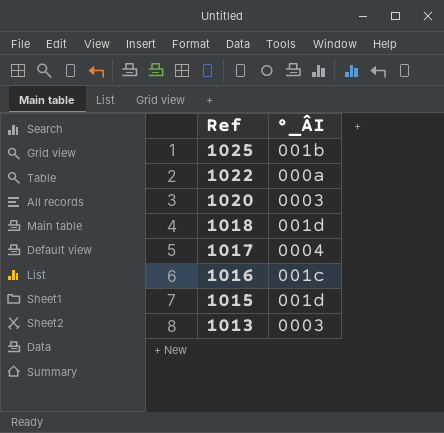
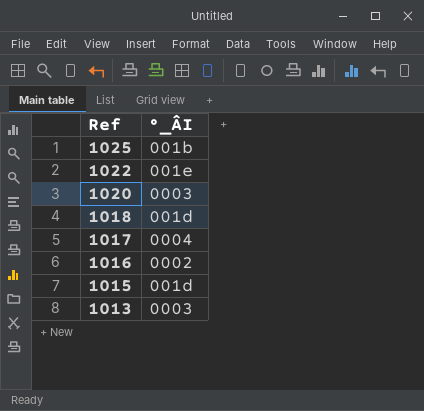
1022 | °_ÂI: 000a -> 001e
1016 | °_ÂI: 001c -> 0002

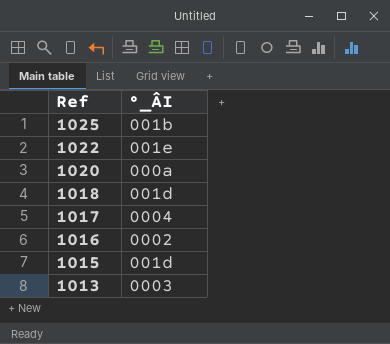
1020 | °_ÂI: 0003 -> 000a

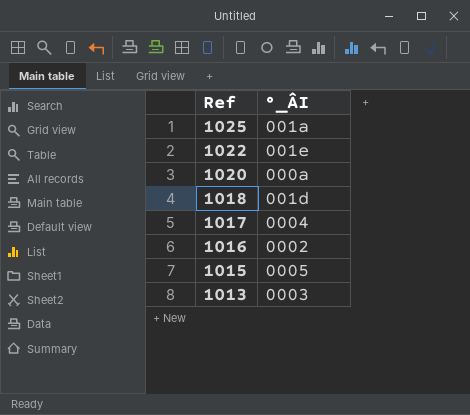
1025 | °_ÂI: 001b -> 001a
1015 | °_ÂI: 001d -> 0005

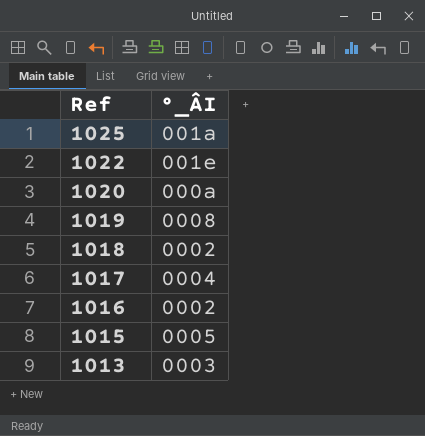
row 1019: none -> 0008
1018 | °_ÂI: 001d -> 0002

